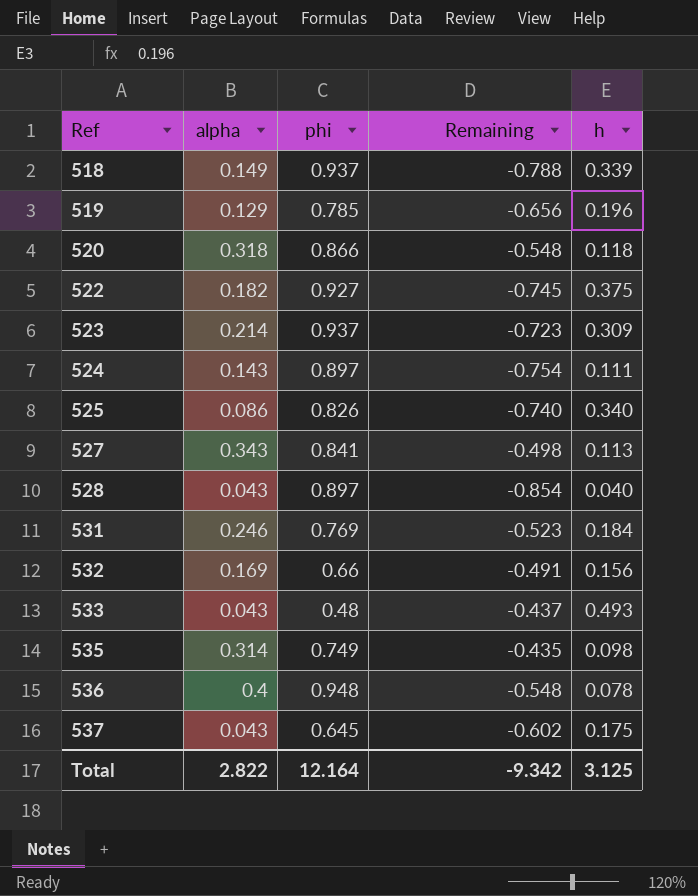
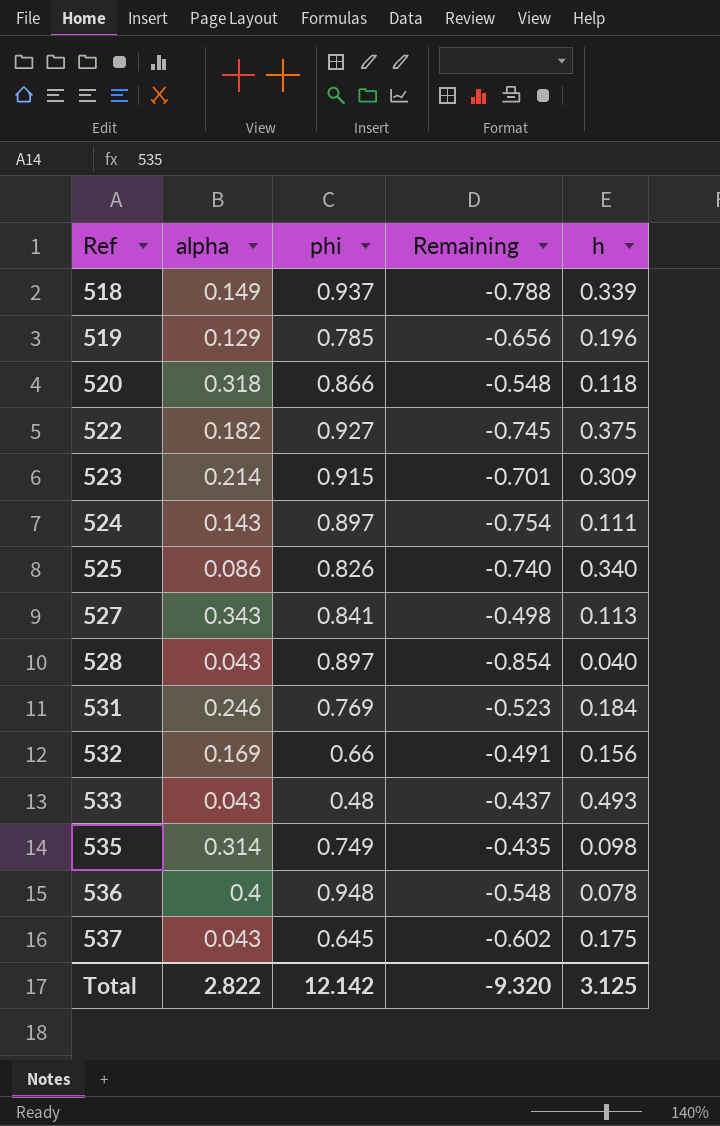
523 | phi: 0.937 -> 0.915
523 | Remaining: -0.723 -> -0.701
Total | phi: 12.164 -> 12.142
Total | Remaining: -9.342 -> -9.320

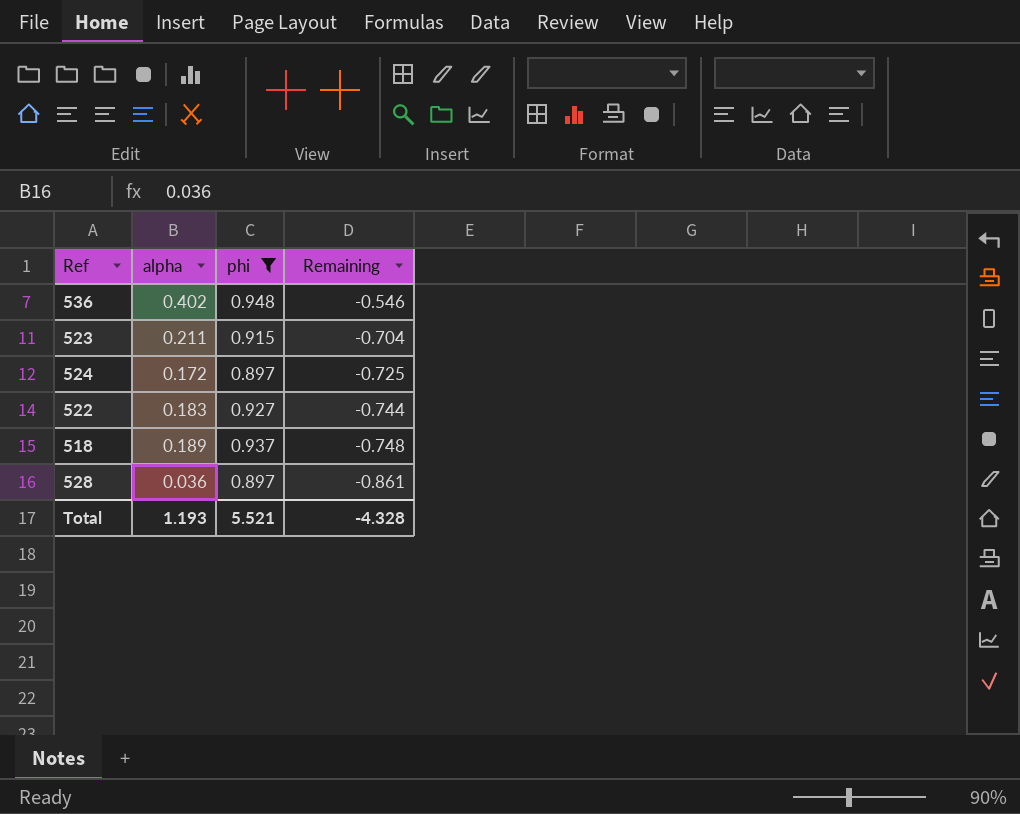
filter: none -> phi >= 0.897
row order: Ref ascending -> Remaining descending
column h | position: 5 -> none
536 | alpha: 0.4 -> 0.402
536 | Remaining: -0.548 -> -0.546
523 | alpha: 0.214 -> 0.211
523 | Remaining: -0.701 -> -0.704
524 | alpha: 0.143 -> 0.172
524 | Remaining: -0.754 -> -0.725
522 | alpha: 0.182 -> 0.183
522 | Remaining: -0.745 -> -0.744
518 | alpha: 0.149 -> 0.189
518 | Remaining: -0.788 -> -0.748
528 | alpha: 0.043 -> 0.036
528 | Remaining: -0.854 -> -0.861
Total | alpha: 2.822 -> 1.193
Total | phi: 12.142 -> 5.521
Total | Remaining: -9.320 -> -4.328

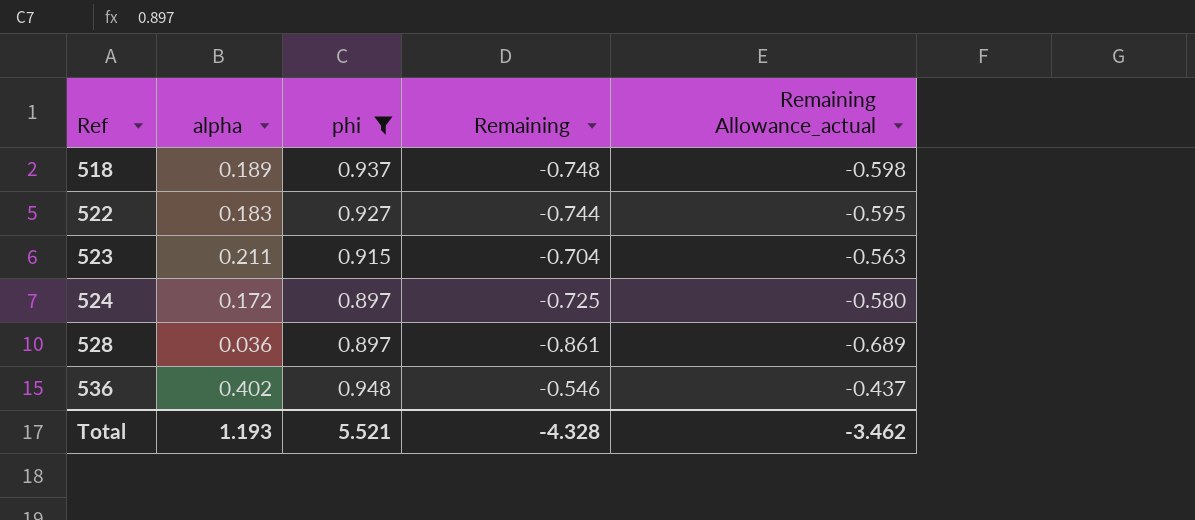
row order: Remaining descending -> Ref ascending
column Remaining Allowance_actual | formula: none -> [Remaining] * 0.8

